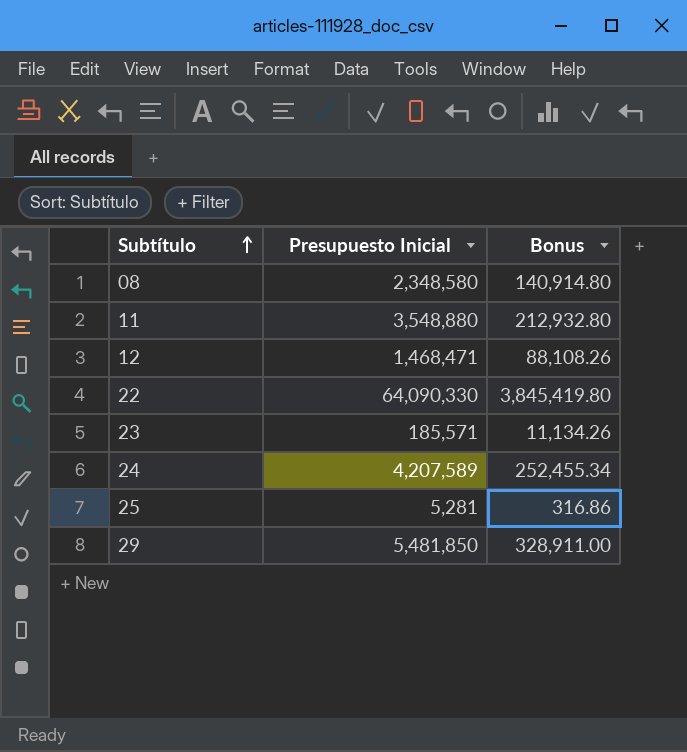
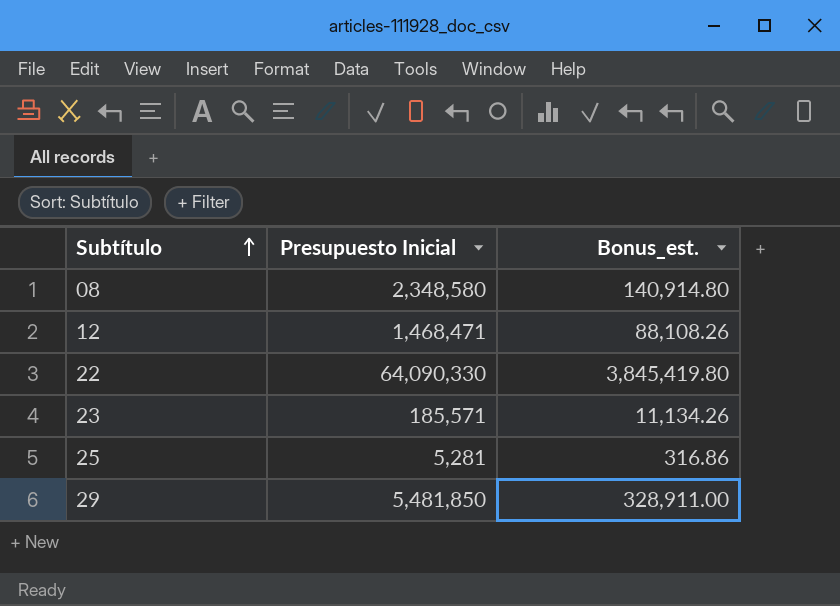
column name: Bonus -> Bonus_est.
row 11: 3,548,880 | 212,932.80 -> none
row 24: 4,207,589 | 252,455.34 -> none

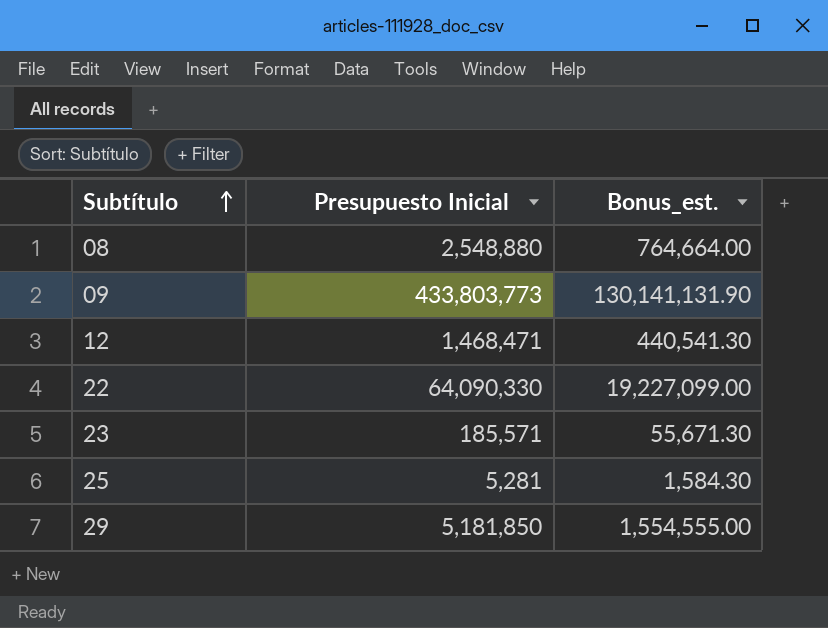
column Bonus_est. | formula: [Presupuesto Inicial] * 0.06 -> [Presupuesto Inicial] * 0.3
08 | Presupuesto Inicial: 2,348,580 -> 2,548,880
row 09: none -> 433,803,773 | 130,141,131.90
29 | Presupuesto Inicial: 5,481,850 -> 5,181,850

